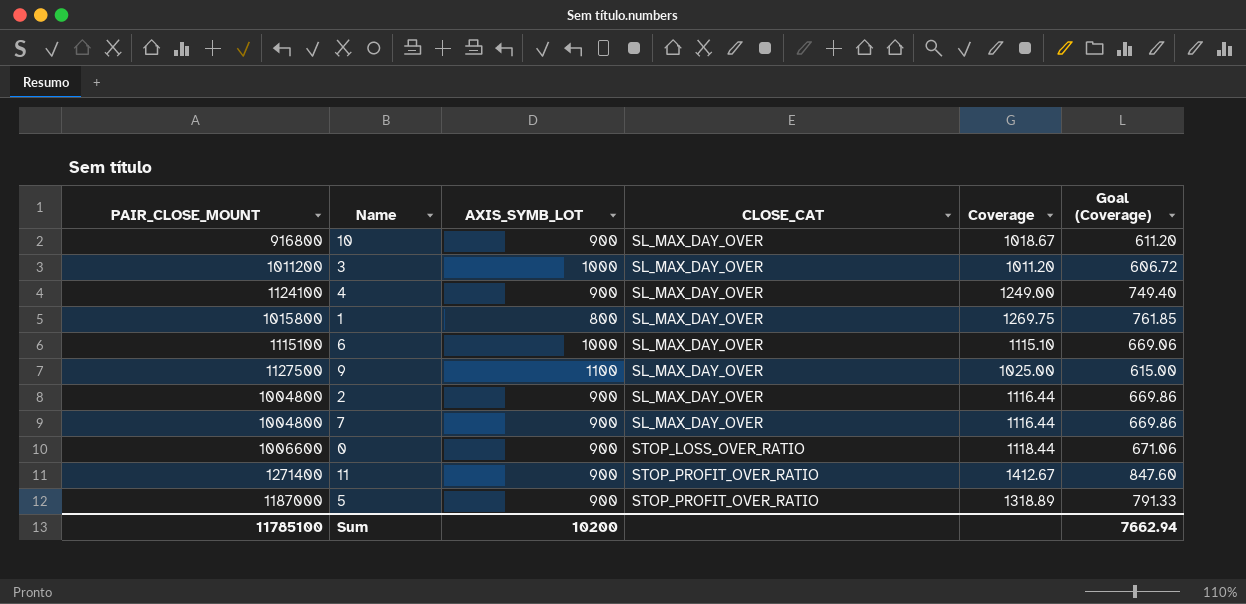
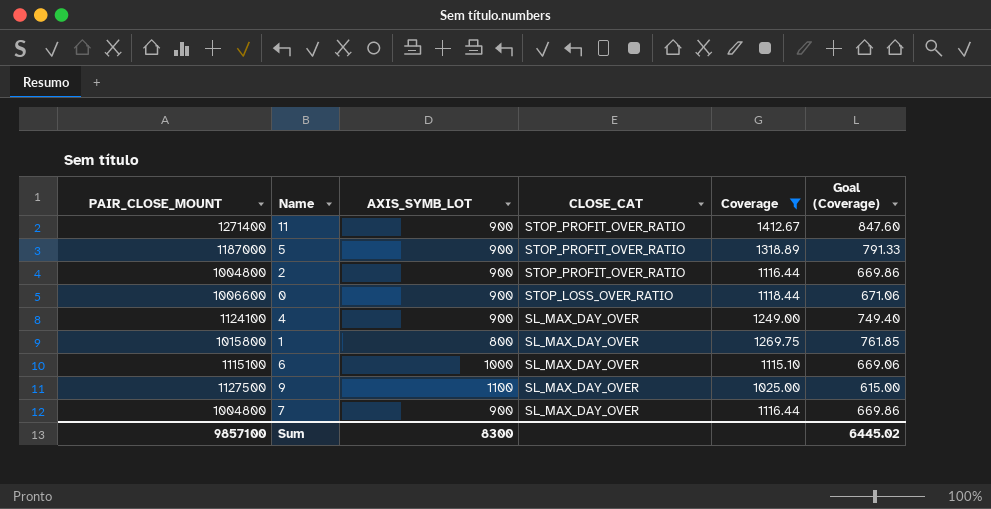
filter: none -> Coverage >= 1025.00
row order: CLOSE_CAT ascending -> CLOSE_CAT descending
2 | CLOSE_CAT: SL_MAX_DAY_OVER -> STOP_PROFIT_OVER_RATIO
Sum | PAIR_CLOSE_MOUNT: 11785100 -> 9857100
Sum | AXIS_SYMB_LOT: 10200 -> 8300
Sum | Goal (Coverage): 7662.94 -> 6445.02

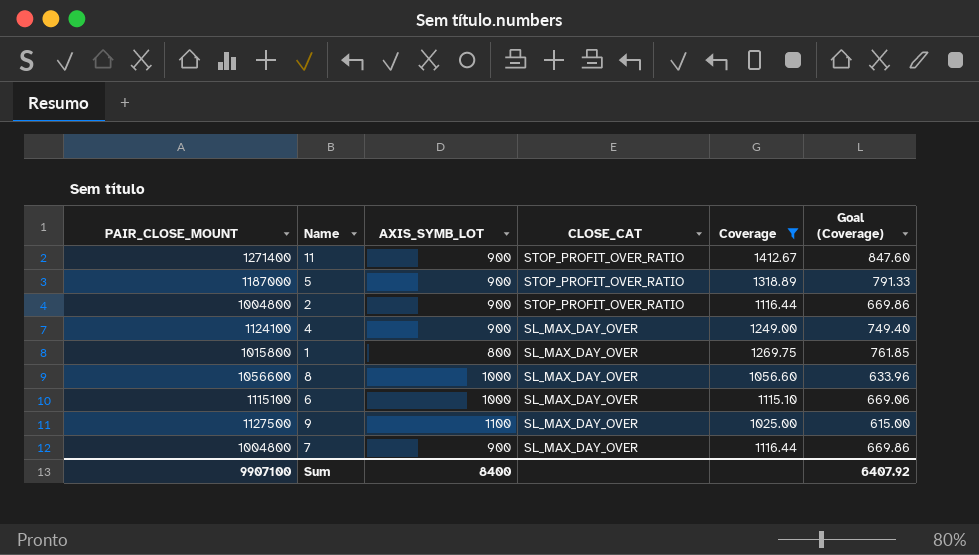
row 0: 1006600 | 900 | STOP_LOSS_OVER_RATIO | 1118.44 | 671.06 -> none
row 8: none -> 1056600 | 1000 | SL_MAX_DAY_OVER | 1056.60 | 633.96
Sum | PAIR_CLOSE_MOUNT: 9857100 -> 9907100
Sum | AXIS_SYMB_LOT: 8300 -> 8400
Sum | Goal (Coverage): 6445.02 -> 6407.92

